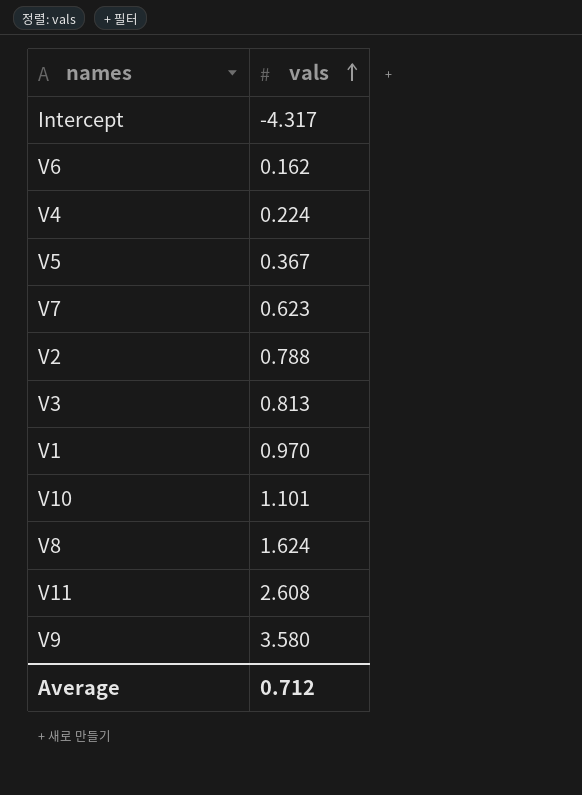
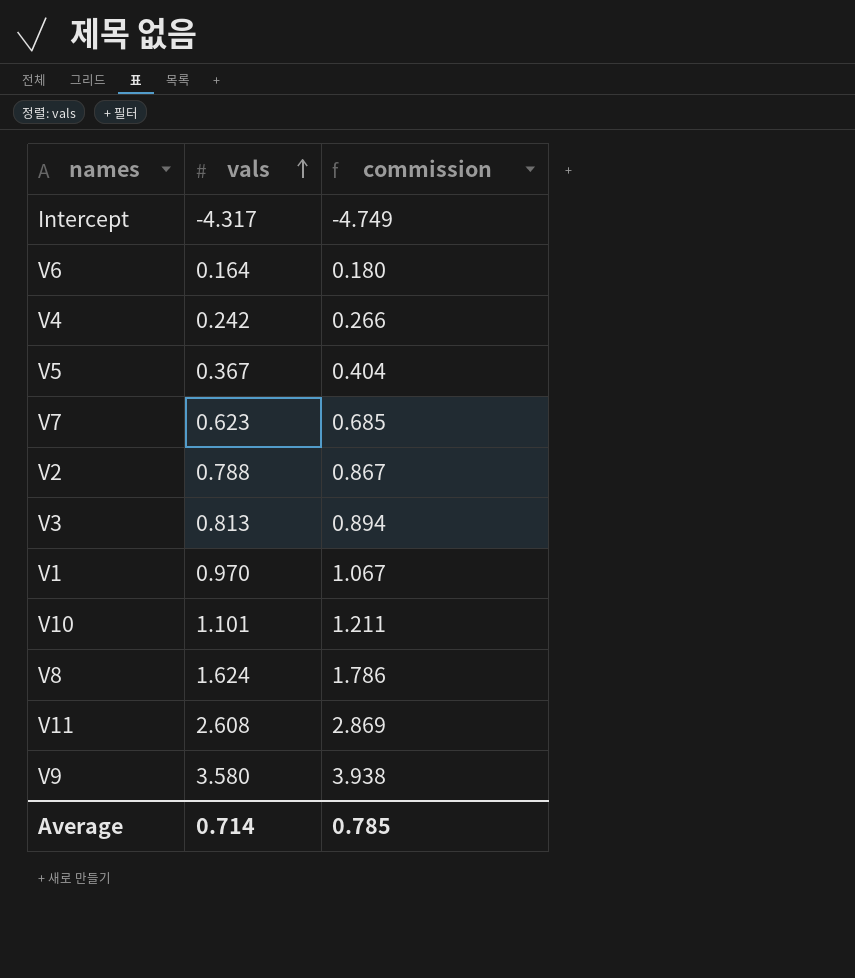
column commission | formula: none -> [vals] * 1.1
V6 | vals: 0.162 -> 0.164
V4 | vals: 0.224 -> 0.242
Average | vals: 0.712 -> 0.714

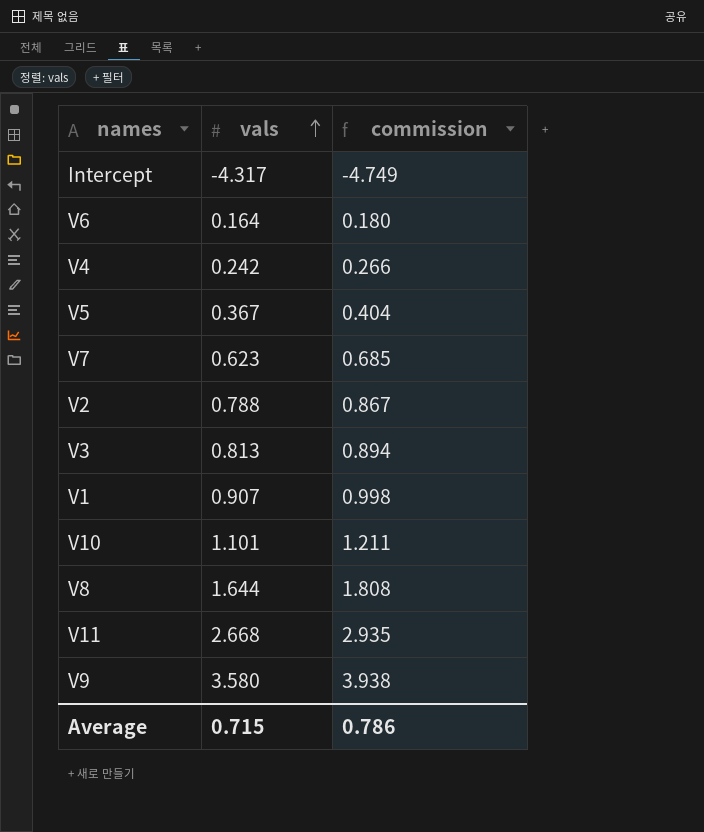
V1 | vals: 0.970 -> 0.907
V1 | commission: 1.067 -> 0.998
V8 | vals: 1.624 -> 1.644
V8 | commission: 1.786 -> 1.808
V11 | vals: 2.608 -> 2.668
V11 | commission: 2.869 -> 2.935
Average | vals: 0.714 -> 0.715
Average | commission: 0.785 -> 0.786

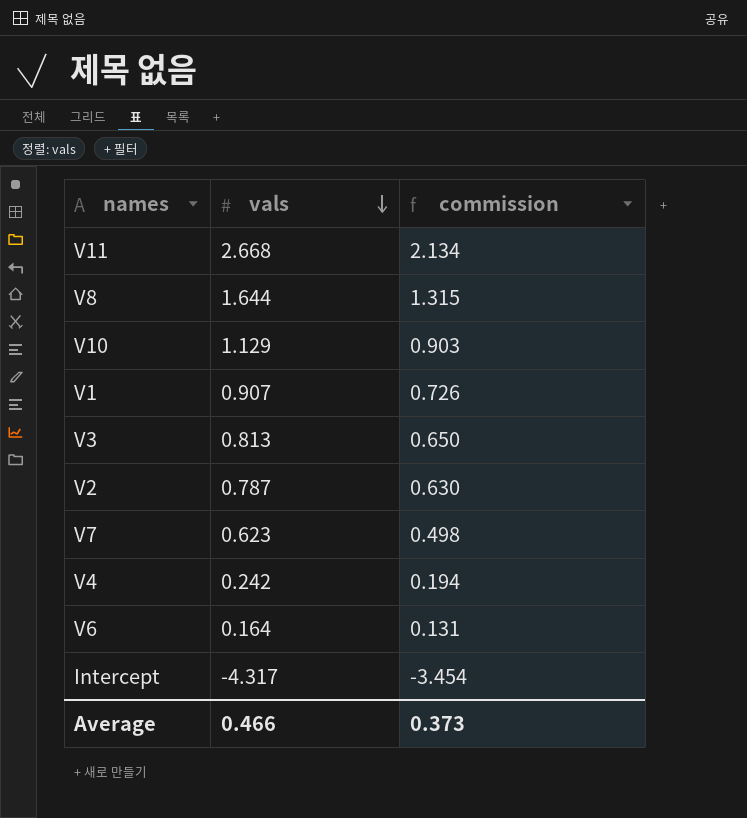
row order: vals ascending -> vals descending
column commission | formula: [vals] * 1.1 -> [vals] * 0.8
row V5: 0.367 | 0.404 -> none
row V9: 3.580 | 3.938 -> none
V10 | vals: 1.101 -> 1.129
V2 | vals: 0.788 -> 0.787
Average | vals: 0.715 -> 0.466
Average | commission: 0.786 -> 0.373

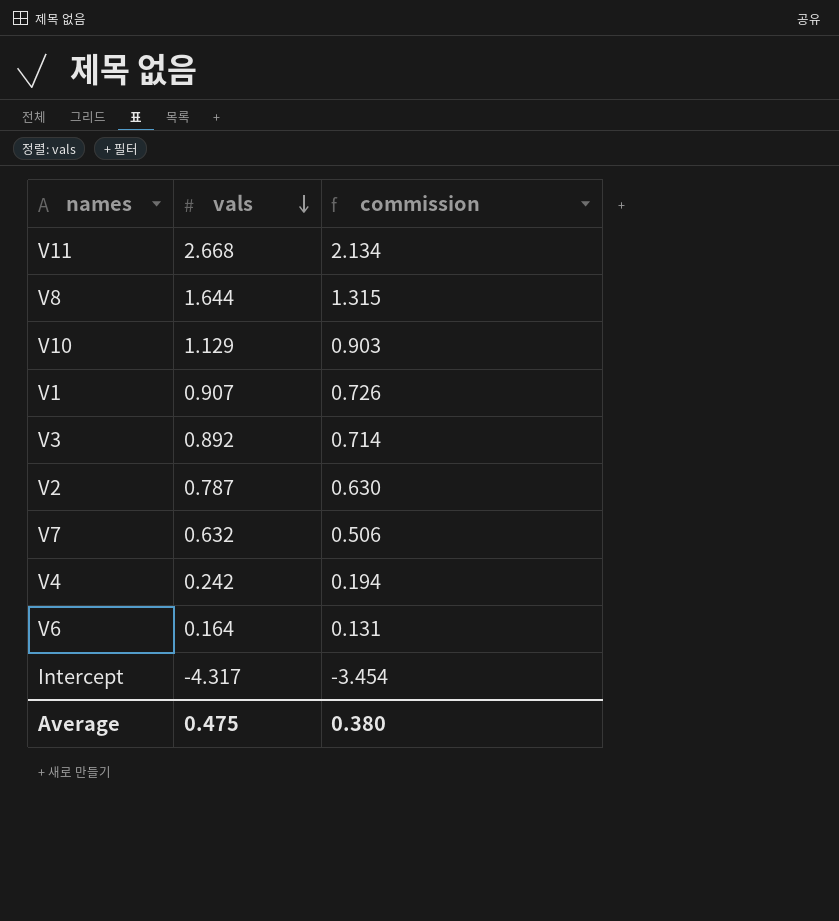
V3 | vals: 0.813 -> 0.892
V3 | commission: 0.650 -> 0.714
V7 | vals: 0.623 -> 0.632
V7 | commission: 0.498 -> 0.506
Average | vals: 0.466 -> 0.475
Average | commission: 0.373 -> 0.380

